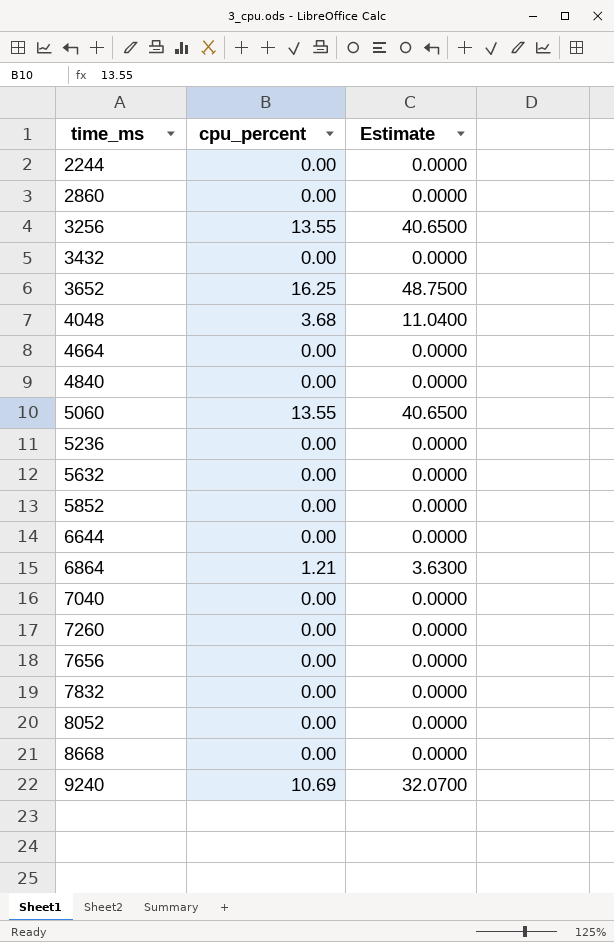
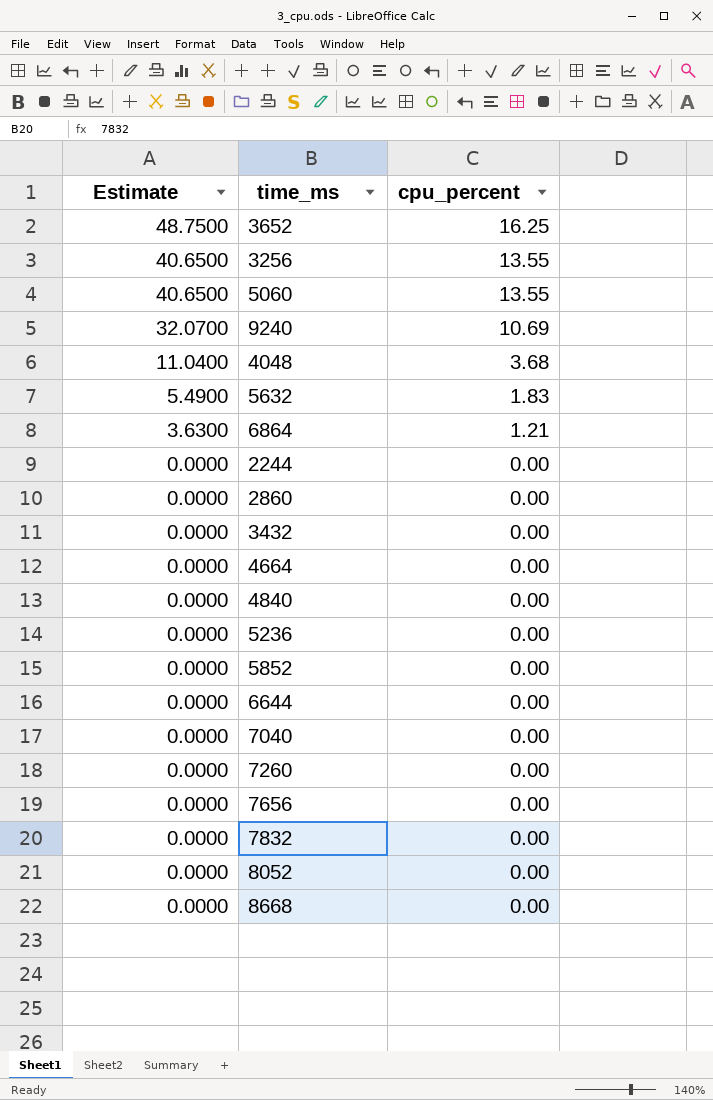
row order: time_ms ascending -> Estimate descending
column Estimate | position: 3 -> 1
5632 | Estimate: 0.0000 -> 5.4900
5632 | cpu_percent: 0.00 -> 1.83

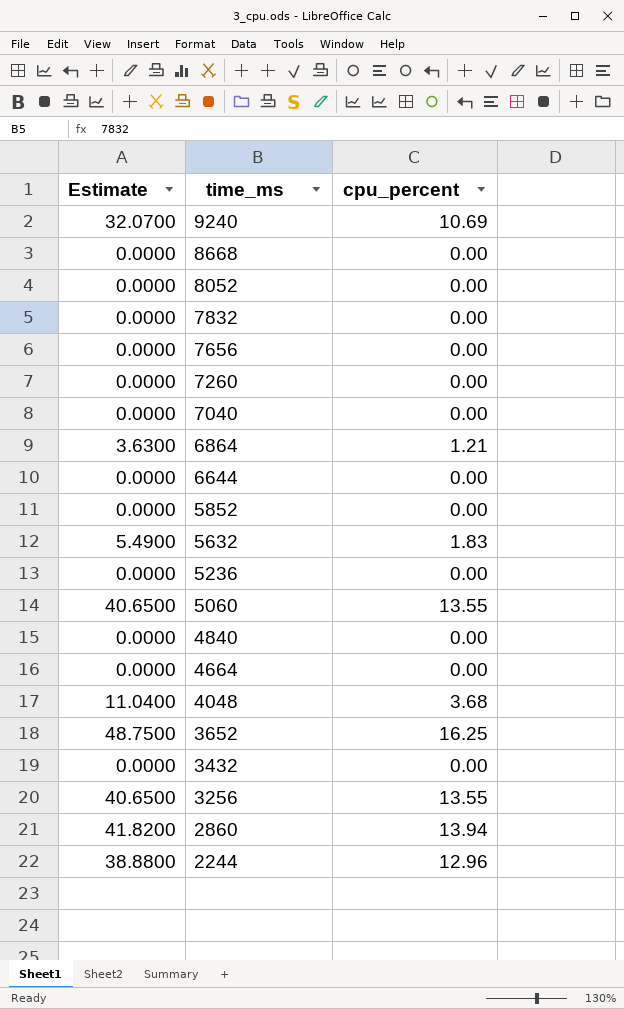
row order: Estimate descending -> time_ms descending
2860 | Estimate: 0.0000 -> 41.8200
2860 | cpu_percent: 0.00 -> 13.94
2244 | Estimate: 0.0000 -> 38.8800
2244 | cpu_percent: 0.00 -> 12.96

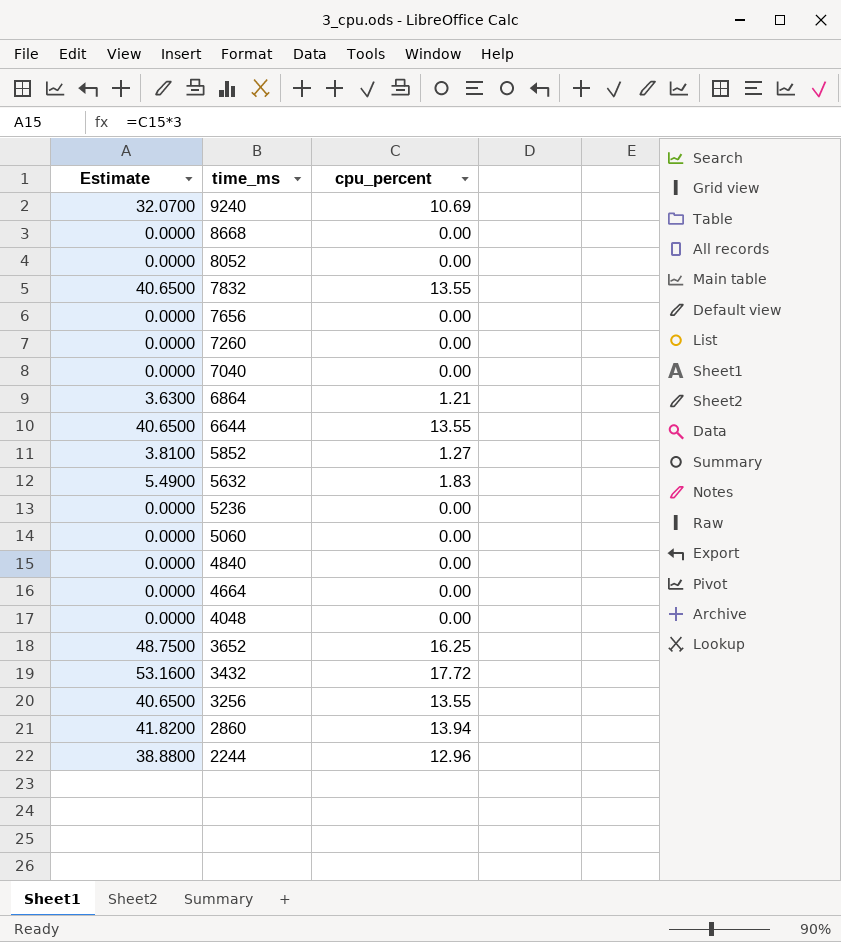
7832 | Estimate: 0.0000 -> 40.6500
7832 | cpu_percent: 0.00 -> 13.55
6644 | Estimate: 0.0000 -> 40.6500
6644 | cpu_percent: 0.00 -> 13.55
5852 | Estimate: 0.0000 -> 3.8100
5852 | cpu_percent: 0.00 -> 1.27
5060 | Estimate: 40.6500 -> 0.0000
5060 | cpu_percent: 13.55 -> 0.00
4048 | Estimate: 11.0400 -> 0.0000
4048 | cpu_percent: 3.68 -> 0.00
3432 | Estimate: 0.0000 -> 53.1600
3432 | cpu_percent: 0.00 -> 17.72

